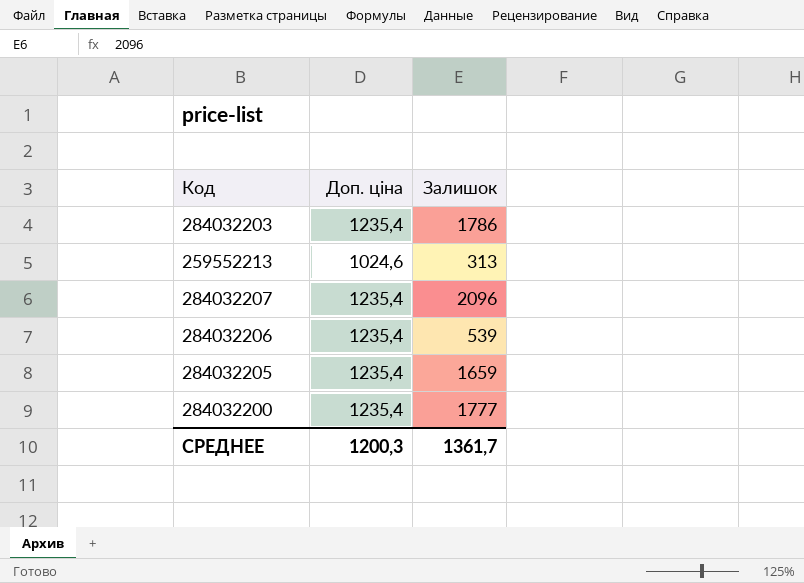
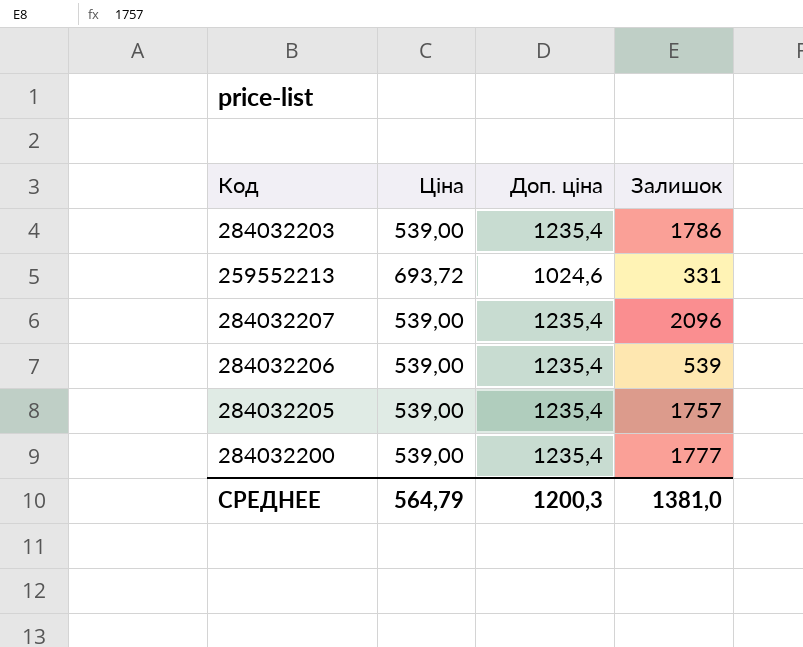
column Ціна | position: none -> 2
259552213 | Залишок: 313 -> 331
284032205 | Залишок: 1659 -> 1757
СРЕДНЕЕ | Залишок: 1361,7 -> 1381,0

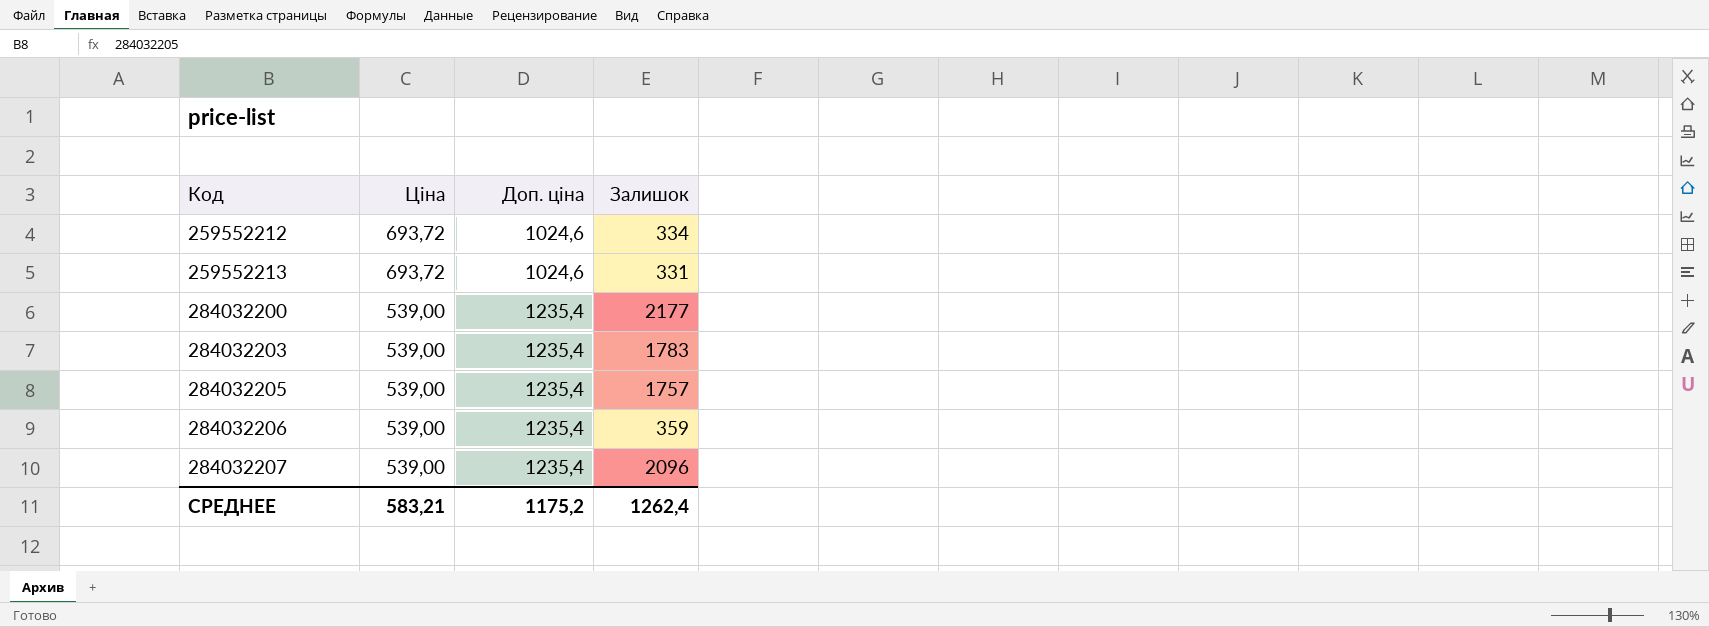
row order: none -> Код ascending
row 259552212: none -> 693,72 | 1024,6 | 334
284032200 | Залишок: 1777 -> 2177
284032203 | Залишок: 1786 -> 1783
284032206 | Залишок: 539 -> 359
СРЕДНЕЕ | Ціна: 564,79 -> 583,21
СРЕДНЕЕ | Доп. ціна: 1200,3 -> 1175,2
СРЕДНЕЕ | Залишок: 1381,0 -> 1262,4

